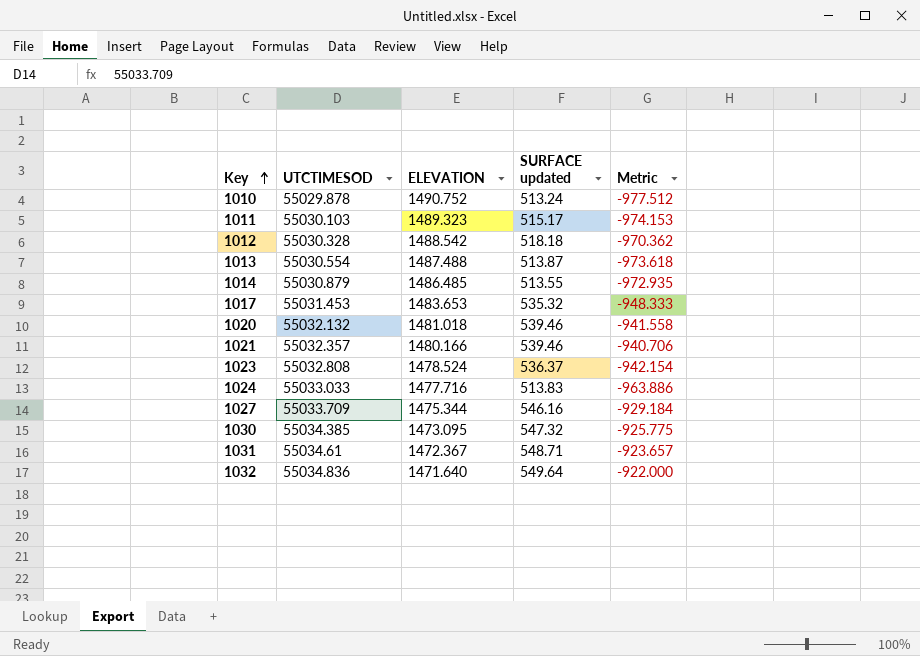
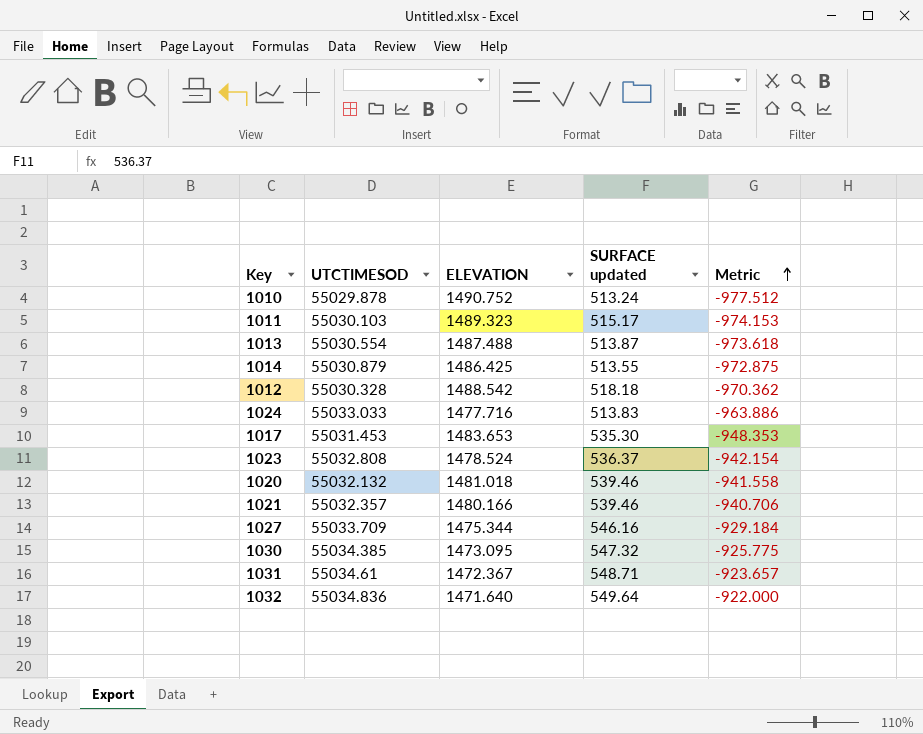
row order: Key ascending -> Metric ascending
1014 | ELEVATION: 1486.485 -> 1486.425
1014 | Metric: -972.935 -> -972.875
1017 | SURFACE updated: 535.32 -> 535.30
1017 | Metric: -948.333 -> -948.353

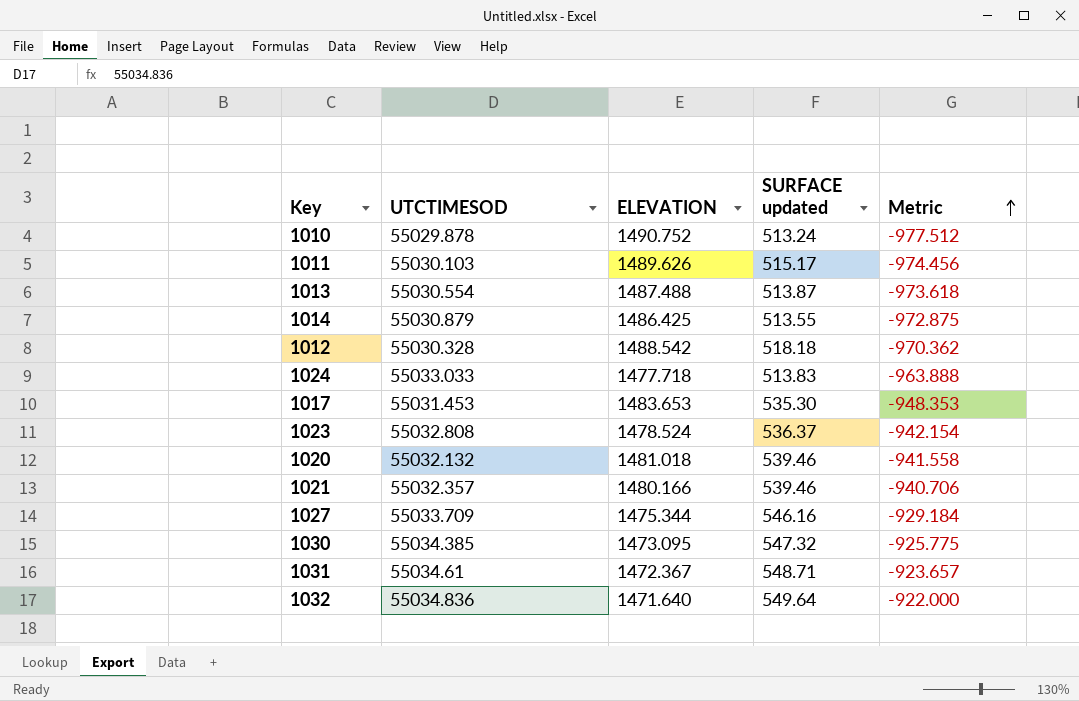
1011 | ELEVATION: 1489.323 -> 1489.626
1011 | Metric: -974.153 -> -974.456
1024 | ELEVATION: 1477.716 -> 1477.718
1024 | Metric: -963.886 -> -963.888

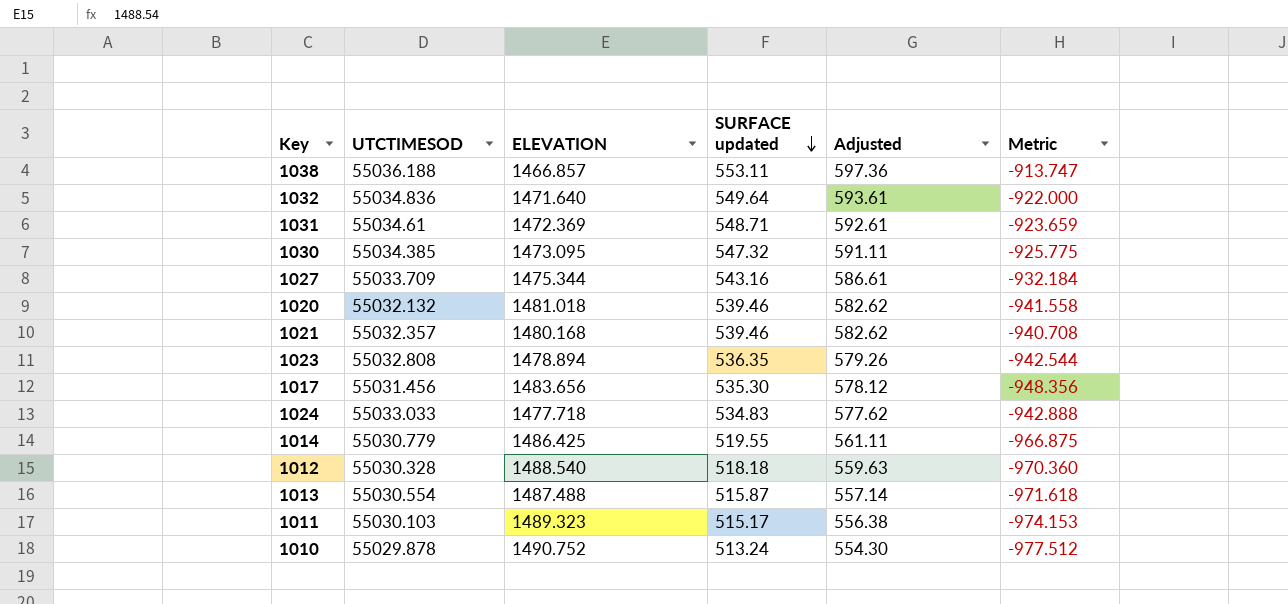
row order: Metric ascending -> SURFACE updated descending
column Adjusted | formula: none -> [SURFACE updated] * 1.08
row 1038: none -> 55036.188 | 1466.857 | 553.11 | 597.36 | -913.747
1031 | ELEVATION: 1472.367 -> 1472.369
1031 | Metric: -923.657 -> -923.659
1027 | SURFACE updated: 546.16 -> 543.16
1027 | Metric: -929.184 -> -932.184
1021 | ELEVATION: 1480.166 -> 1480.168
1021 | Metric: -940.706 -> -940.708
1023 | ELEVATION: 1478.524 -> 1478.894
1023 | SURFACE updated: 536.37 -> 536.35
1023 | Metric: -942.154 -> -942.544
1017 | UTCTIMESOD: 55031.453 -> 55031.456
1017 | ELEVATION: 1483.653 -> 1483.656
1017 | Metric: -948.353 -> -948.356
1024 | SURFACE updated: 513.83 -> 534.83
1024 | Metric: -963.888 -> -942.888
1014 | UTCTIMESOD: 55030.879 -> 55030.779
1014 | SURFACE updated: 513.55 -> 519.55
1014 | Metric: -972.875 -> -966.875
1012 | ELEVATION: 1488.542 -> 1488.540
1012 | Metric: -970.362 -> -970.360
1013 | SURFACE updated: 513.87 -> 515.87
1013 | Metric: -973.618 -> -971.618
1011 | ELEVATION: 1489.626 -> 1489.323
1011 | Metric: -974.456 -> -974.153

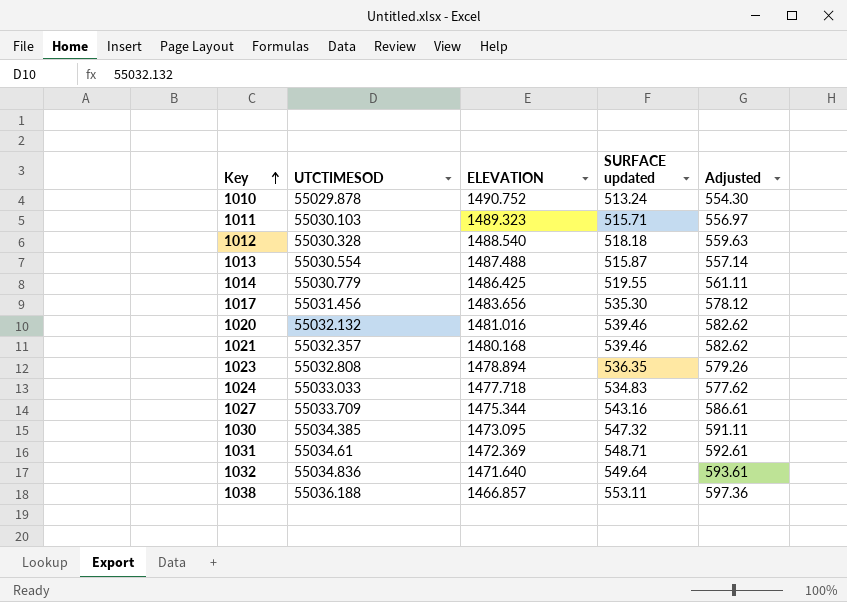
row order: SURFACE updated descending -> Key ascending
column Metric | formula: [SURFACE updated] - [ELEVATION] -> none
1011 | SURFACE updated: 515.17 -> 515.71
1011 | Adjusted: 556.38 -> 556.97
1020 | ELEVATION: 1481.018 -> 1481.016

